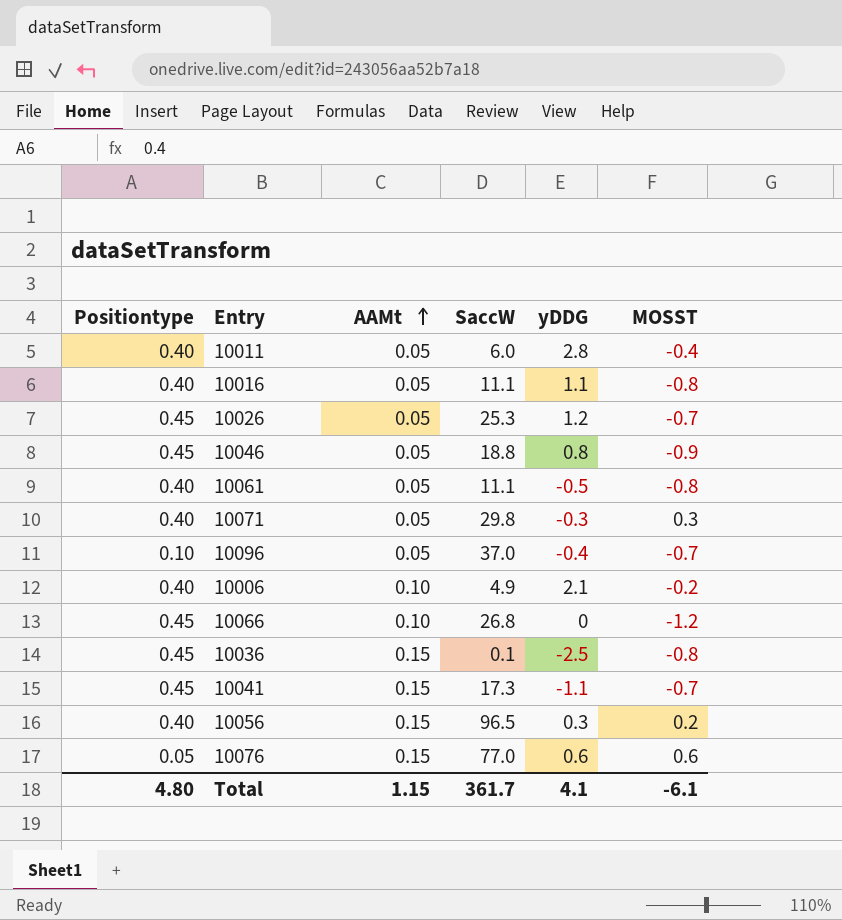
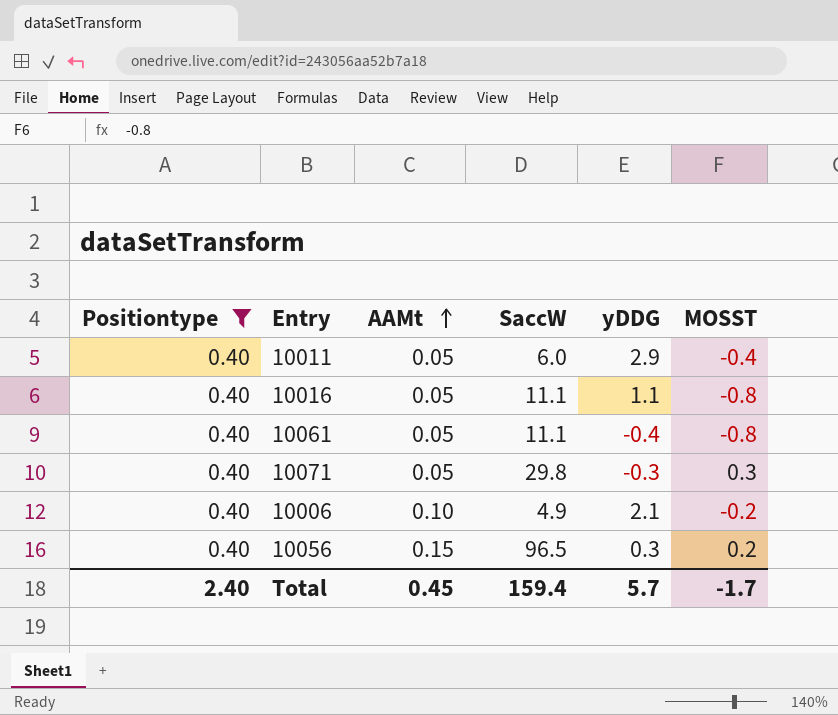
filter: none -> Positiontype = 0.40
10011 | yDDG: 2.8 -> 2.9
10061 | yDDG: -0.5 -> -0.4
Total | Positiontype: 4.80 -> 2.40
Total | AAMt: 1.15 -> 0.45
Total | SaccW: 361.7 -> 159.4
Total | yDDG: 4.1 -> 5.7
Total | MOSST: -6.1 -> -1.7

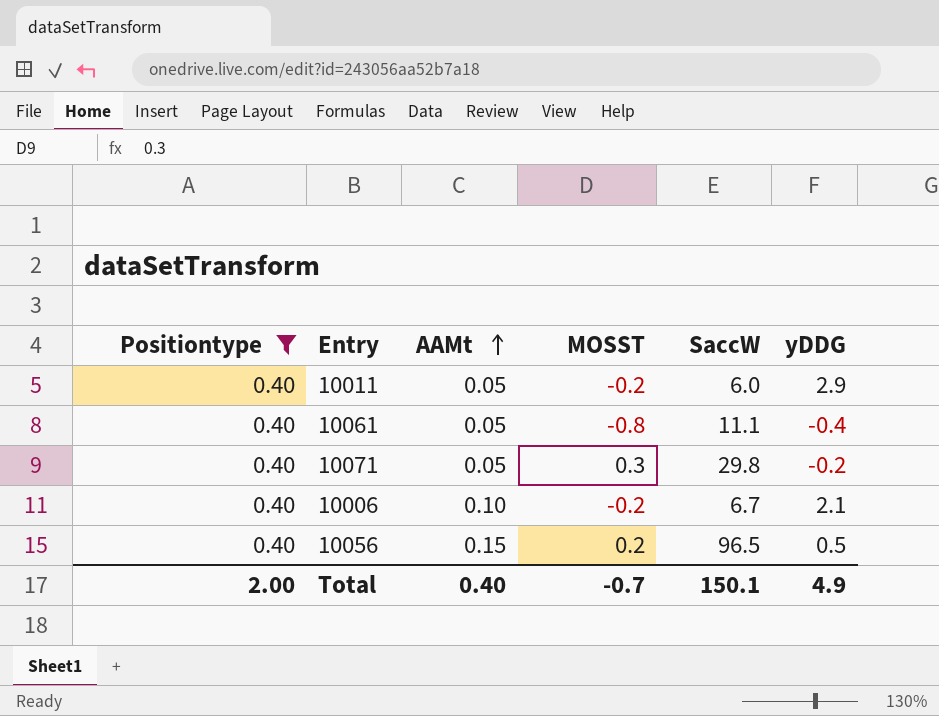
column MOSST | position: 6 -> 4
row 10016: 0.40 | 0.05 | 11.1 | 1.1 | -0.8 -> none
10011 | MOSST: -0.4 -> -0.2
10071 | yDDG: -0.3 -> -0.2
10006 | SaccW: 4.9 -> 6.7
10056 | yDDG: 0.3 -> 0.5
Total | Positiontype: 2.40 -> 2.00
Total | AAMt: 0.45 -> 0.40
Total | MOSST: -1.7 -> -0.7
Total | SaccW: 159.4 -> 150.1
Total | yDDG: 5.7 -> 4.9

